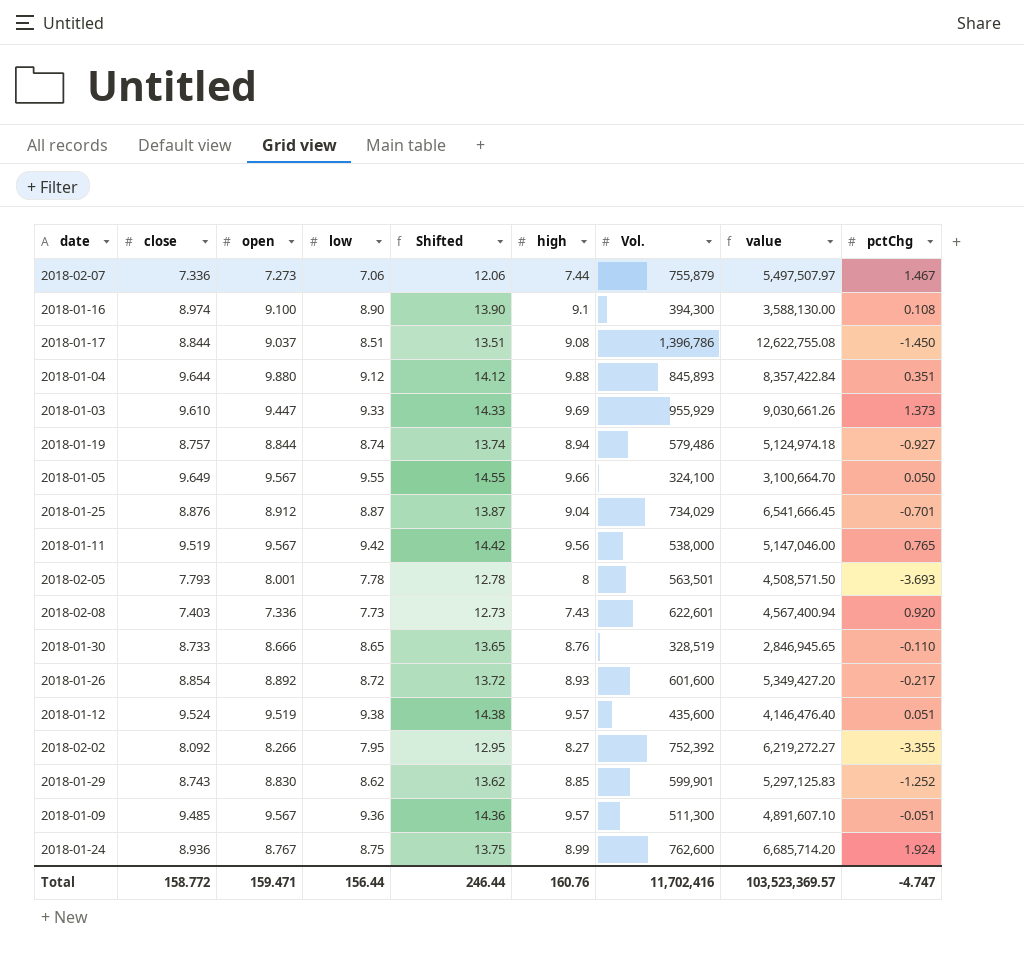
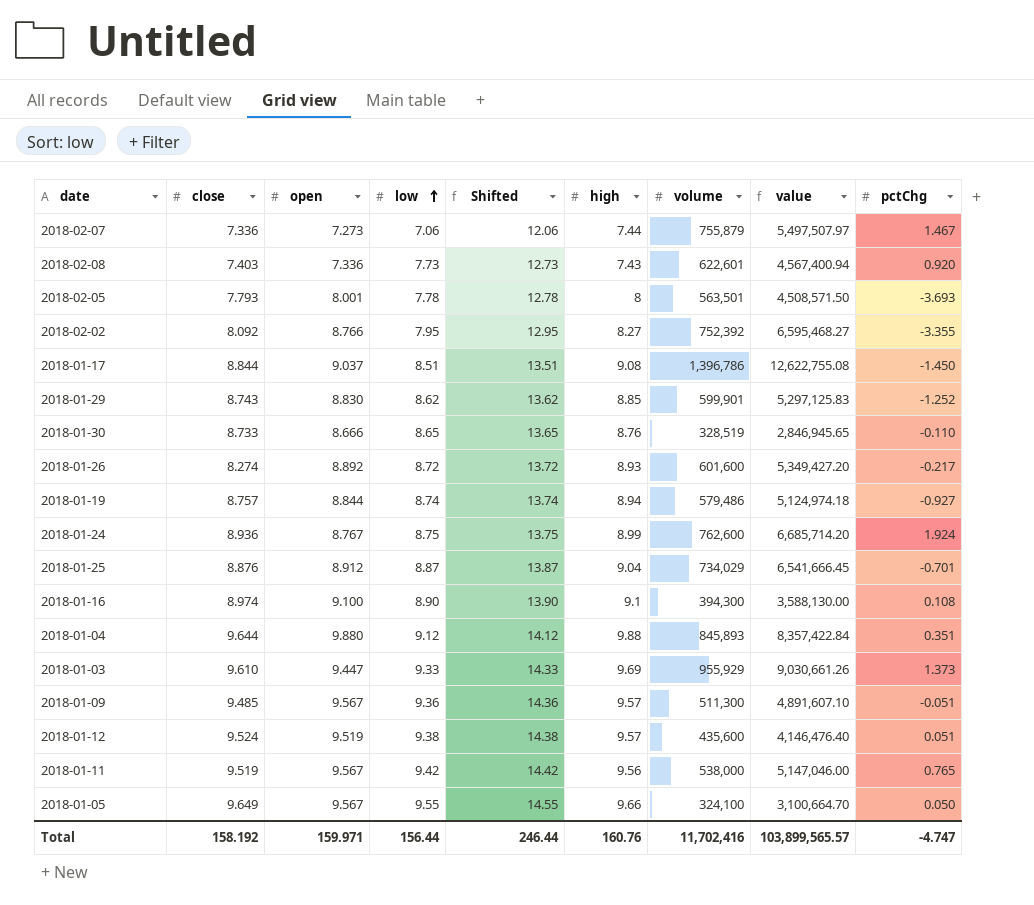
row order: none -> low ascending
column name: Vol. -> volume
2018-02-02 | open: 8.266 -> 8.766
2018-02-02 | value: 6,219,272.27 -> 6,595,468.27
2018-01-26 | close: 8.854 -> 8.274
Total | close: 158.772 -> 158.192
Total | open: 159.471 -> 159.971
Total | value: 103,523,369.57 -> 103,899,565.57

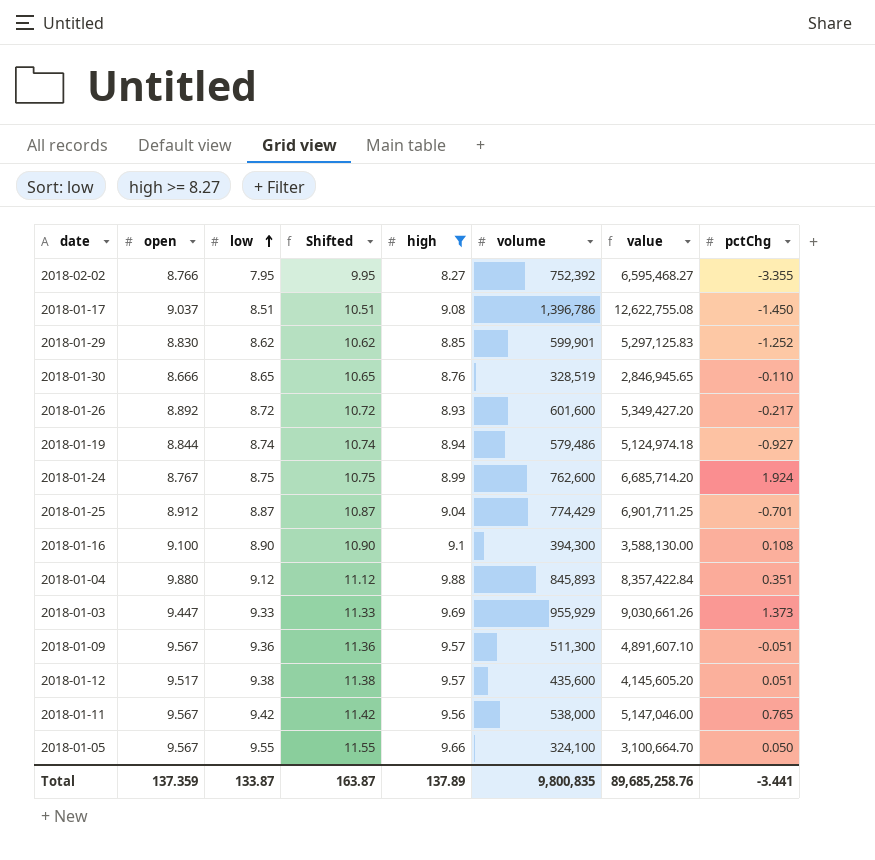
filter: none -> high >= 8.27
column close | position: 2 -> none
column Shifted | formula: [low] + 5 -> [low] + 2
2018-01-25 | volume: 734,029 -> 774,429
2018-01-25 | value: 6,541,666.45 -> 6,901,711.25
2018-01-12 | open: 9.519 -> 9.517
2018-01-12 | value: 4,146,476.40 -> 4,145,605.20
Total | open: 159.971 -> 137.359
Total | low: 156.44 -> 133.87
Total | Shifted: 246.44 -> 163.87
Total | high: 160.76 -> 137.89
Total | volume: 11,702,416 -> 9,800,835
Total | value: 103,899,565.57 -> 89,685,258.76
Total | pctChg: -4.747 -> -3.441

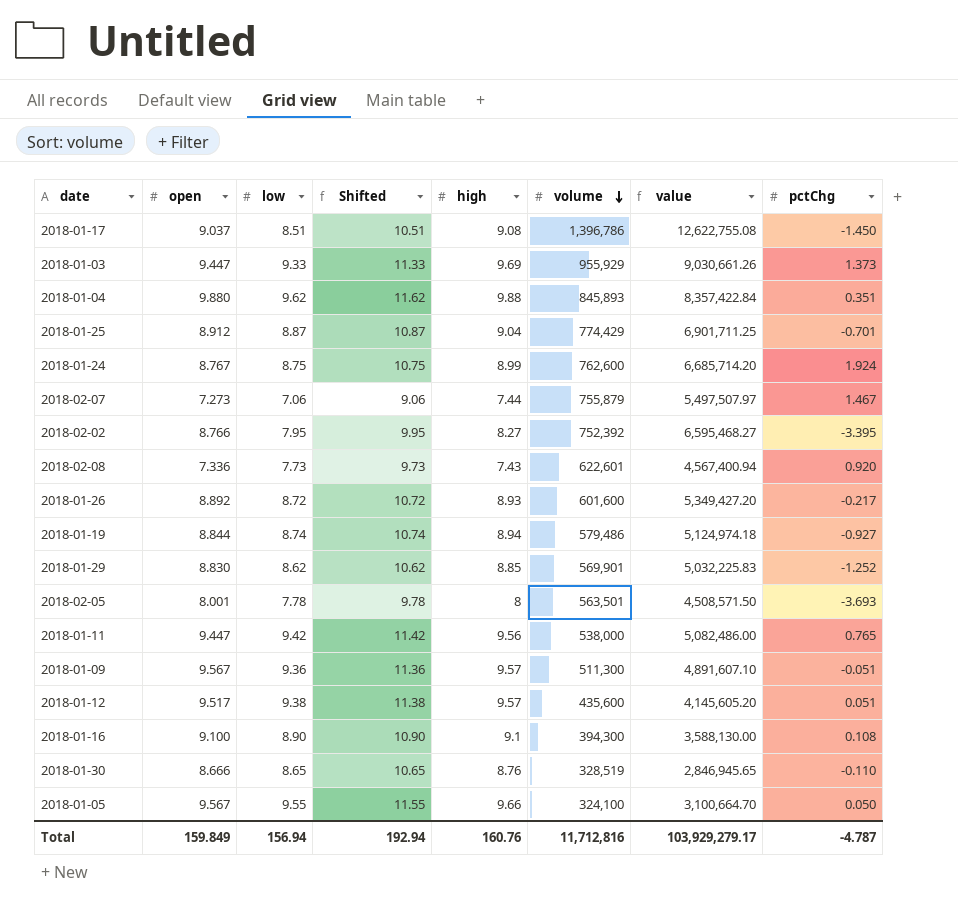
filter: high >= 8.27 -> none
row order: low ascending -> volume descending
2018-01-04 | low: 9.12 -> 9.62
2018-01-04 | Shifted: 11.12 -> 11.62
2018-02-02 | pctChg: -3.355 -> -3.395
2018-01-29 | volume: 599,901 -> 569,901
2018-01-29 | value: 5,297,125.83 -> 5,032,225.83
2018-01-11 | open: 9.567 -> 9.447
2018-01-11 | value: 5,147,046.00 -> 5,082,486.00
Total | open: 137.359 -> 159.849
Total | low: 133.87 -> 156.94
Total | Shifted: 163.87 -> 192.94
Total | high: 137.89 -> 160.76
Total | volume: 9,800,835 -> 11,712,816
Total | value: 89,685,258.76 -> 103,929,279.17
Total | pctChg: -3.441 -> -4.787

